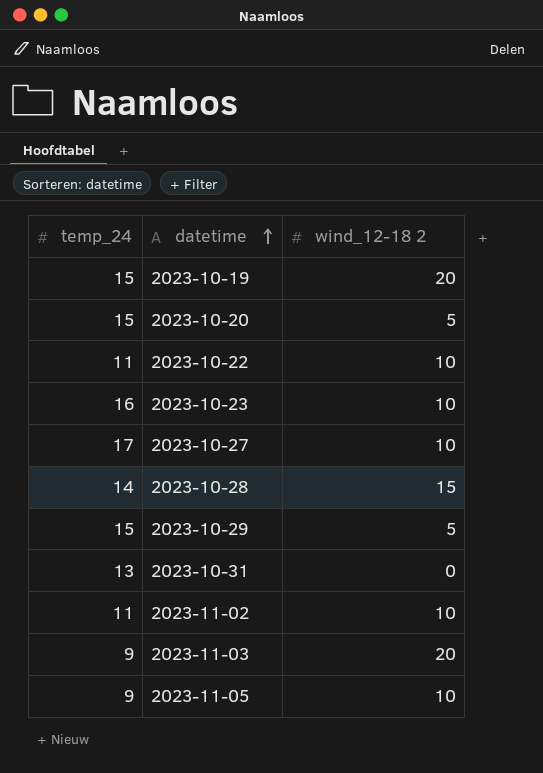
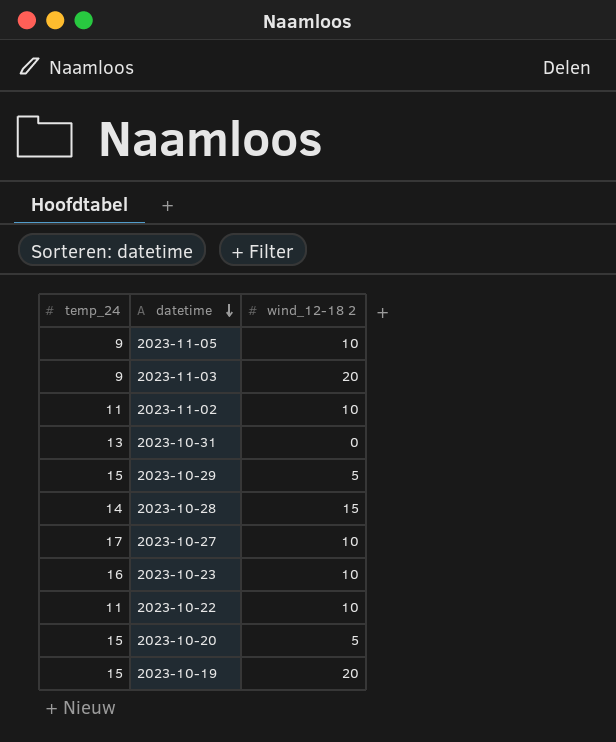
row order: datetime ascending -> datetime descending

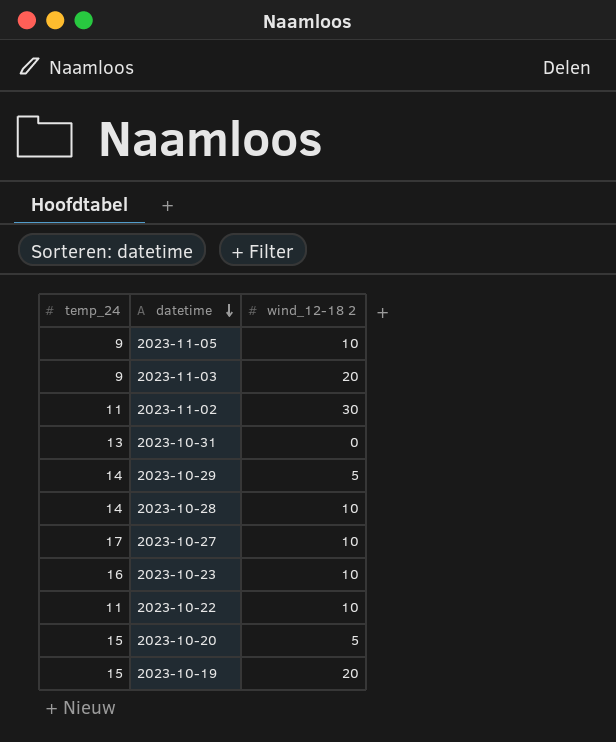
2023-11-02 | wind_12-18 2: 10 -> 30
2023-10-29 | temp_24: 15 -> 14
2023-10-28 | wind_12-18 2: 15 -> 10

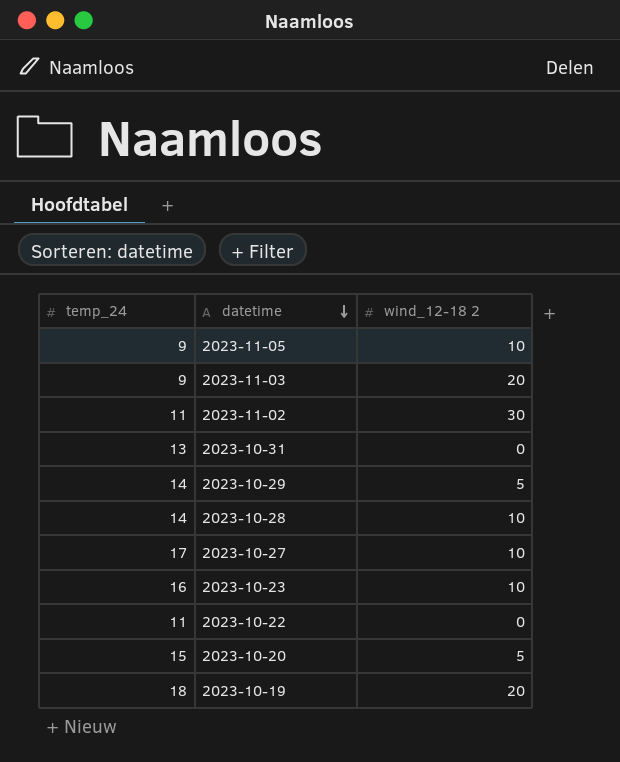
2023-10-22 | wind_12-18 2: 10 -> 0
2023-10-19 | temp_24: 15 -> 18

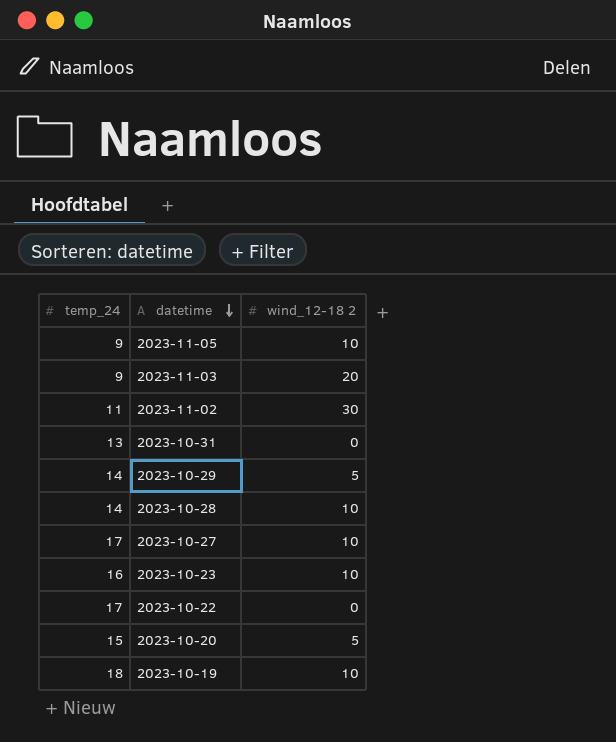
2023-10-22 | temp_24: 11 -> 17
2023-10-19 | wind_12-18 2: 20 -> 10

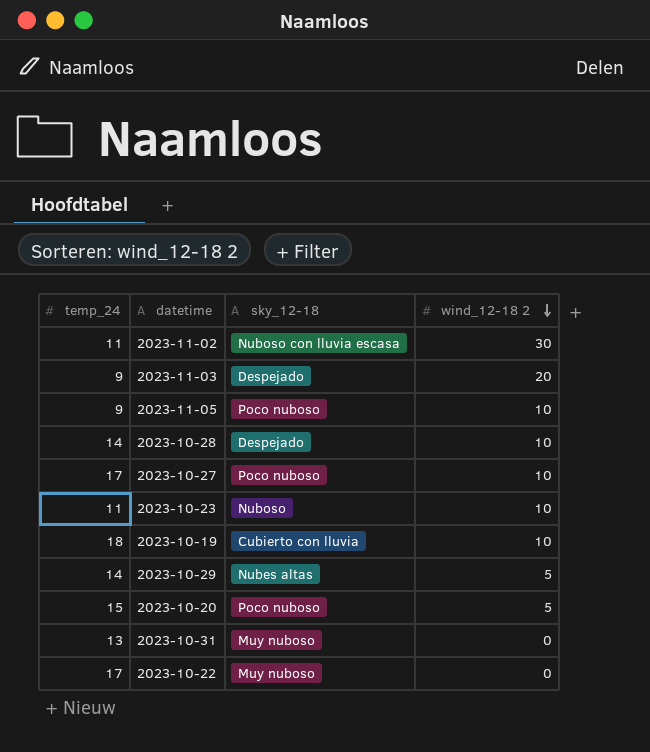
row order: datetime descending -> wind_12-18 2 descending
column sky_12-18 | position: none -> 3
2023-10-23 | temp_24: 16 -> 11

